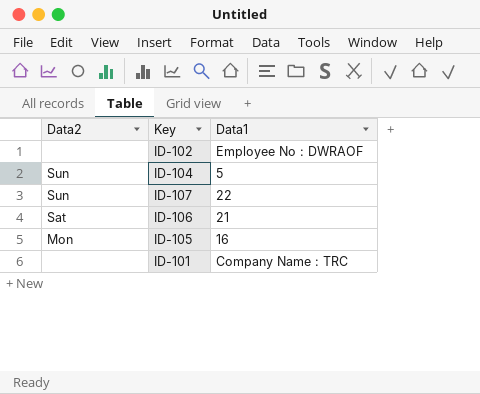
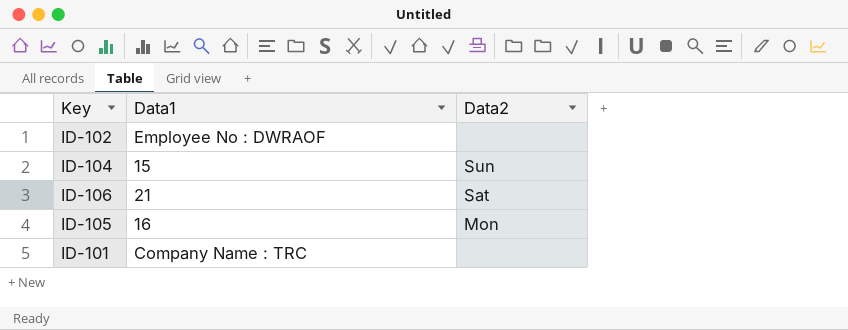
column Data2 | position: 1 -> 3
row ID-107: Sun | 22 -> none
ID-104 | Data1: 5 -> 15

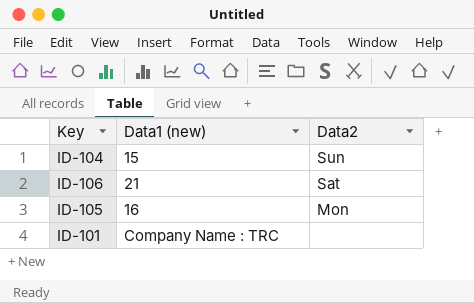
column name: Data1 -> Data1 (new)
row ID-102: Employee No : DWRAOF | none -> none

